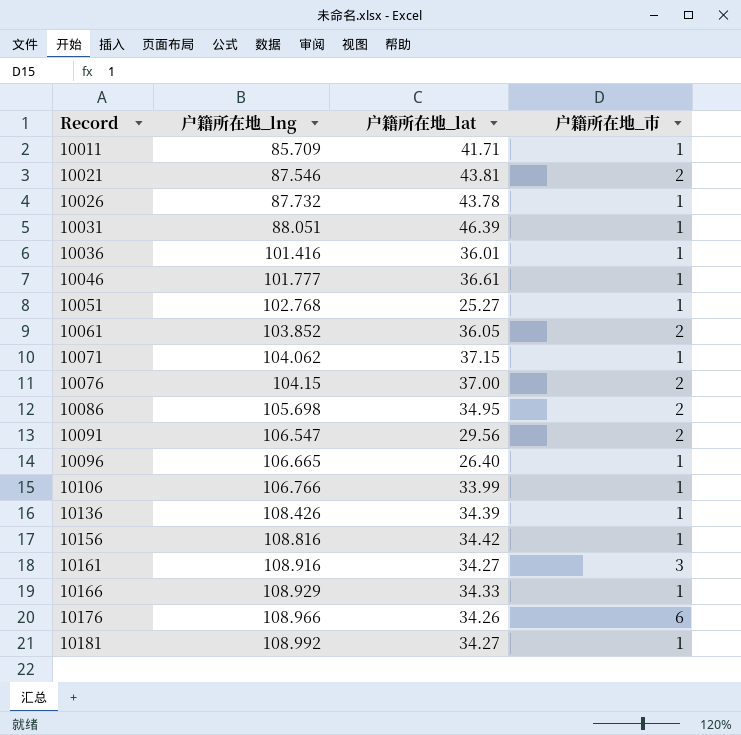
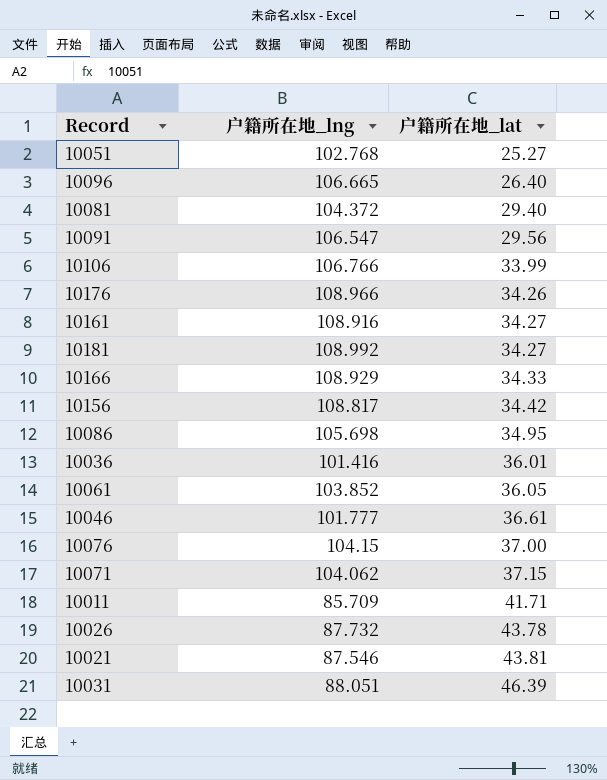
row order: Record ascending -> 户籍所在地_lat ascending
column 户籍所在地_市 | position: 4 -> none
row 10136: 108.426 | 34.39 | 1 -> none
row 10081: none -> 104.372 | 29.40
10156 | 户籍所在地_lng: 108.816 -> 108.817

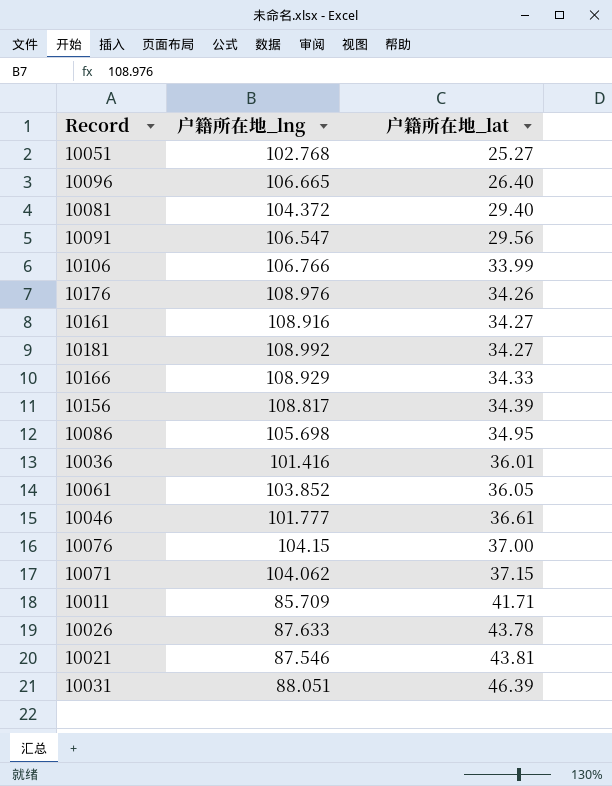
10176 | 户籍所在地_lng: 108.966 -> 108.976
10156 | 户籍所在地_lat: 34.42 -> 34.39
10026 | 户籍所在地_lng: 87.732 -> 87.633

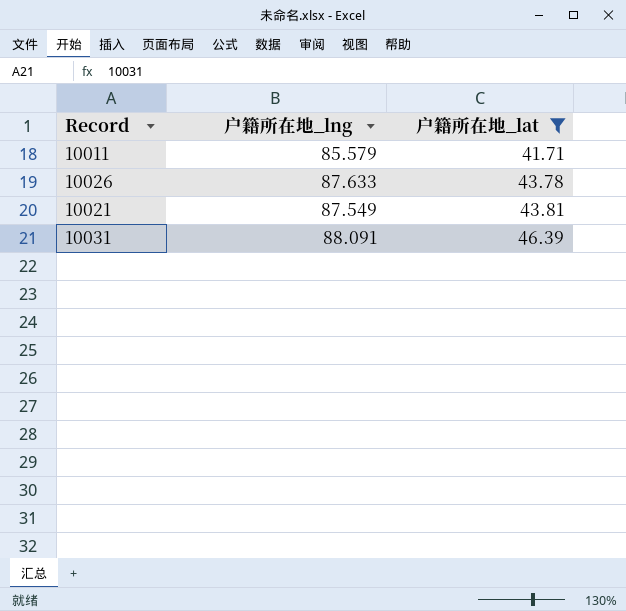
filter: none -> 户籍所在地_lat >= 41.71
10011 | 户籍所在地_lng: 85.709 -> 85.579
10021 | 户籍所在地_lng: 87.546 -> 87.549
10031 | 户籍所在地_lng: 88.051 -> 88.091

